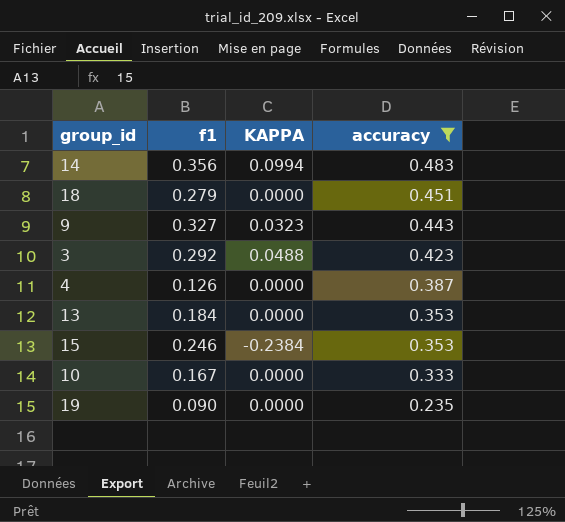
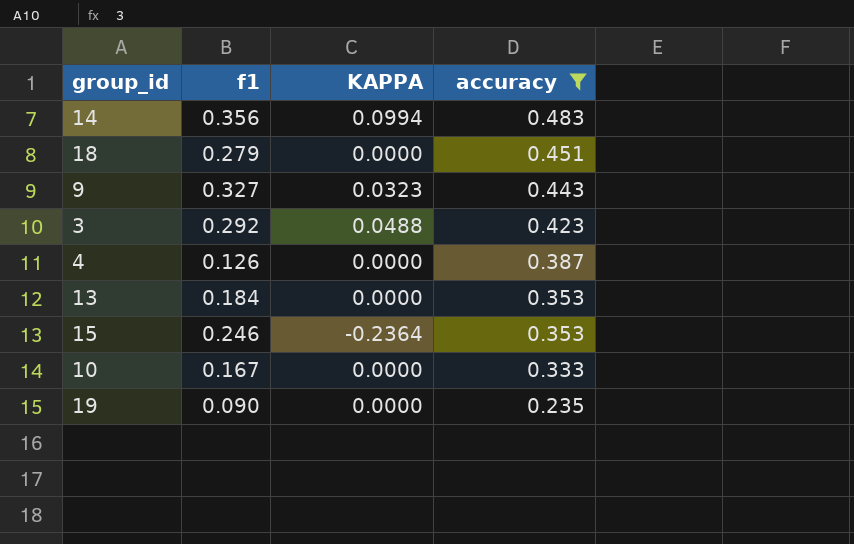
15 | KAPPA: -0.2384 -> -0.2364

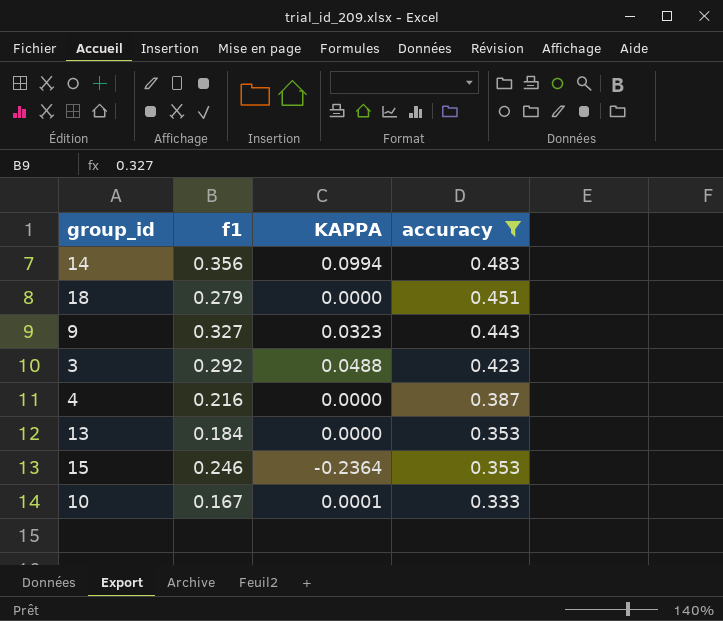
row 19: 0.090 | 0.0000 | 0.235 -> none
4 | f1: 0.126 -> 0.216
10 | KAPPA: 0.0000 -> 0.0001

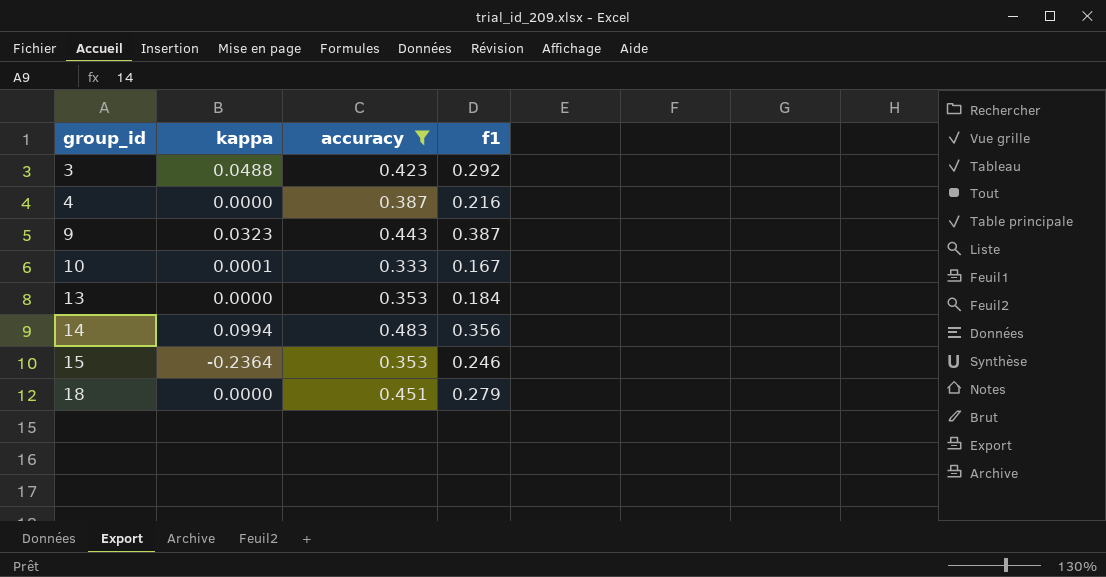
row order: accuracy descending -> group_id ascending
column name: KAPPA -> kappa
column f1 | position: 2 -> 4
9 | f1: 0.327 -> 0.387

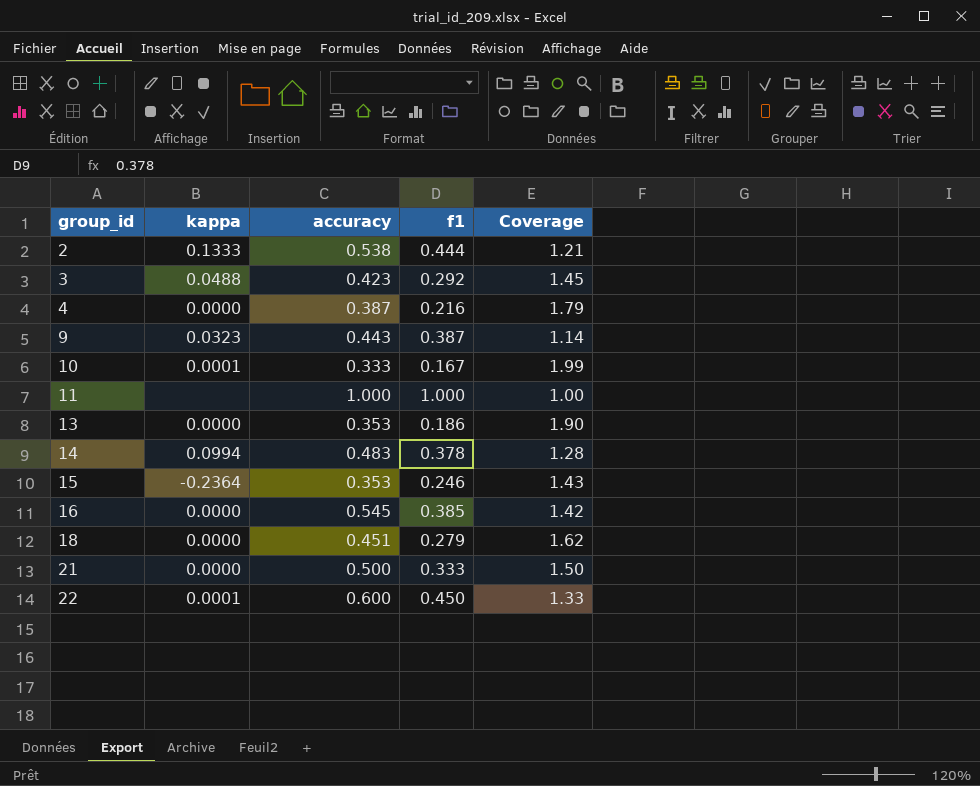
filter: accuracy <= 0.483 -> none
column Coverage | formula: none -> [accuracy] / [f1]
13 | f1: 0.184 -> 0.186
14 | f1: 0.356 -> 0.378

